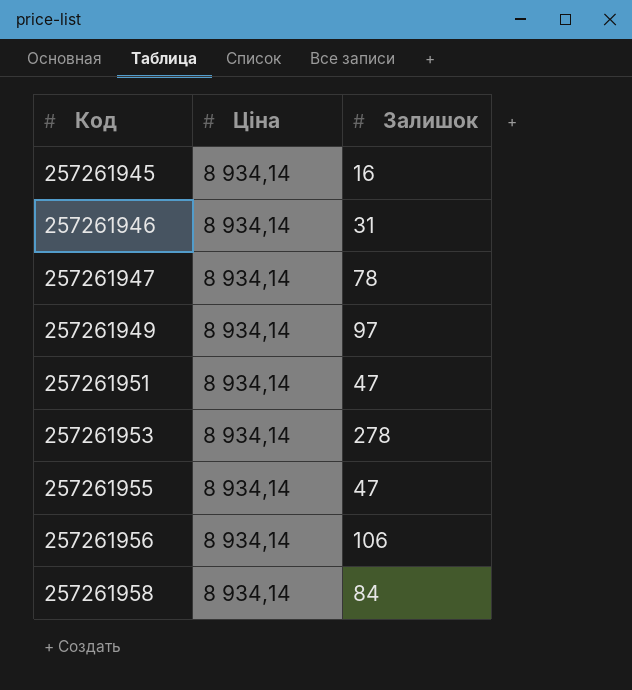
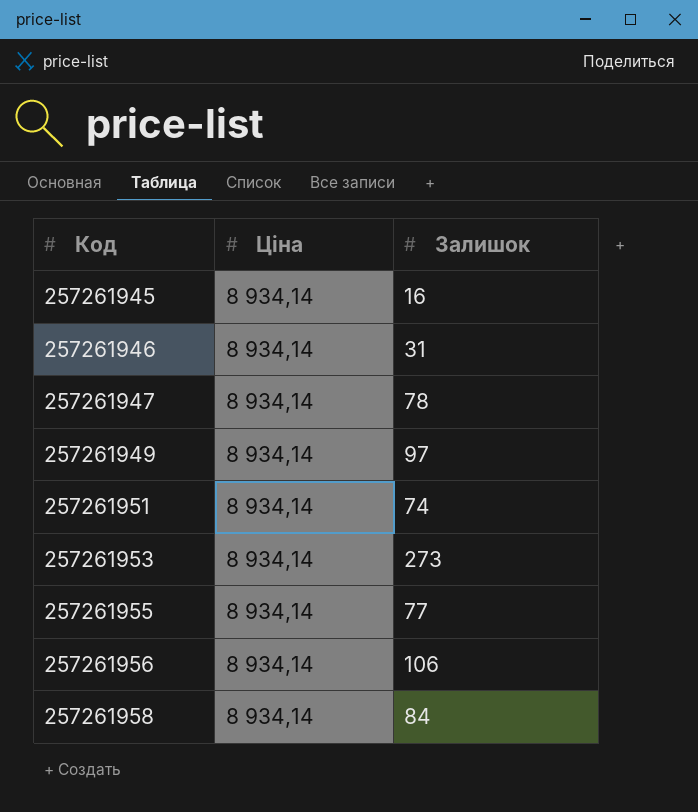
257261951 | Залишок: 47 -> 74
257261953 | Залишок: 278 -> 273
257261955 | Залишок: 47 -> 77

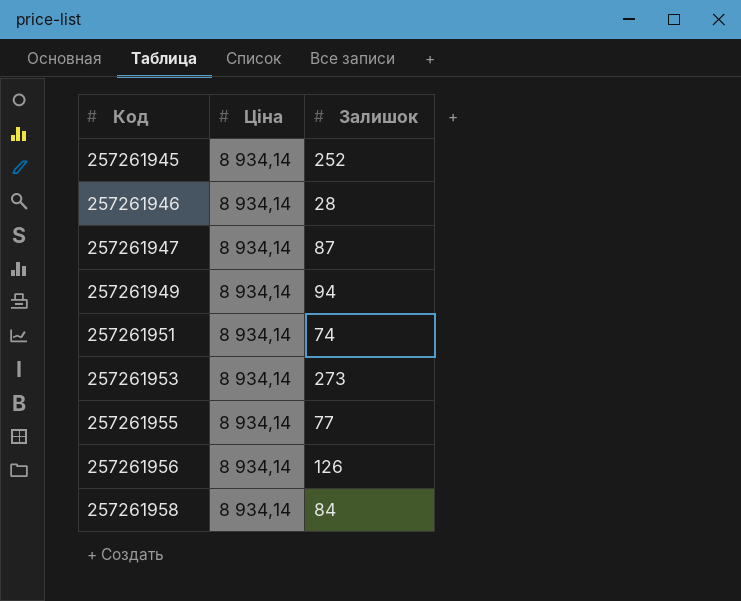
257261945 | Залишок: 16 -> 252
257261946 | Залишок: 31 -> 28
257261947 | Залишок: 78 -> 87
257261949 | Залишок: 97 -> 94
257261956 | Залишок: 106 -> 126

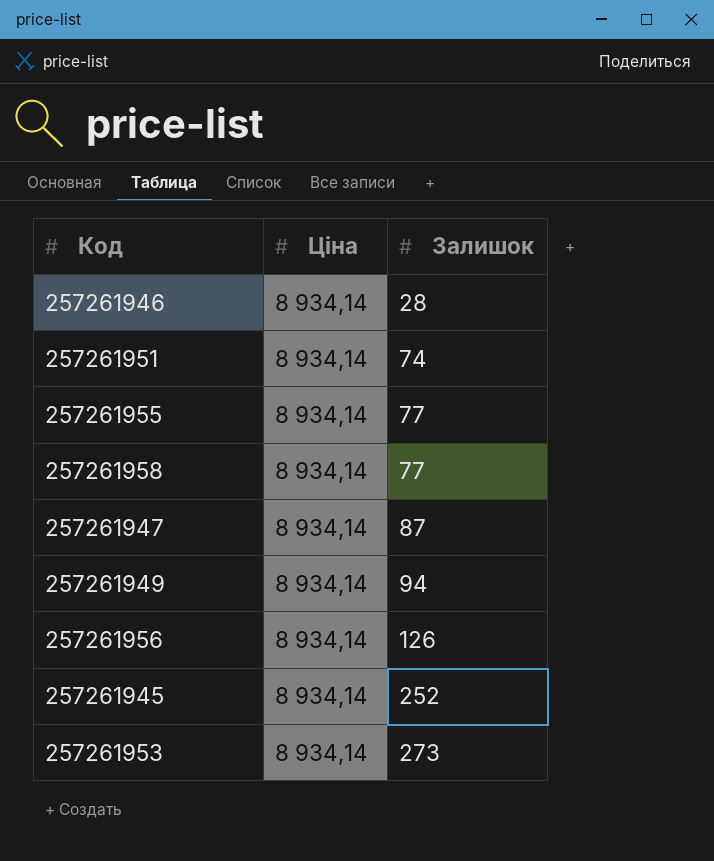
row order: Код ascending -> Залишок ascending
257261958 | Залишок: 84 -> 77

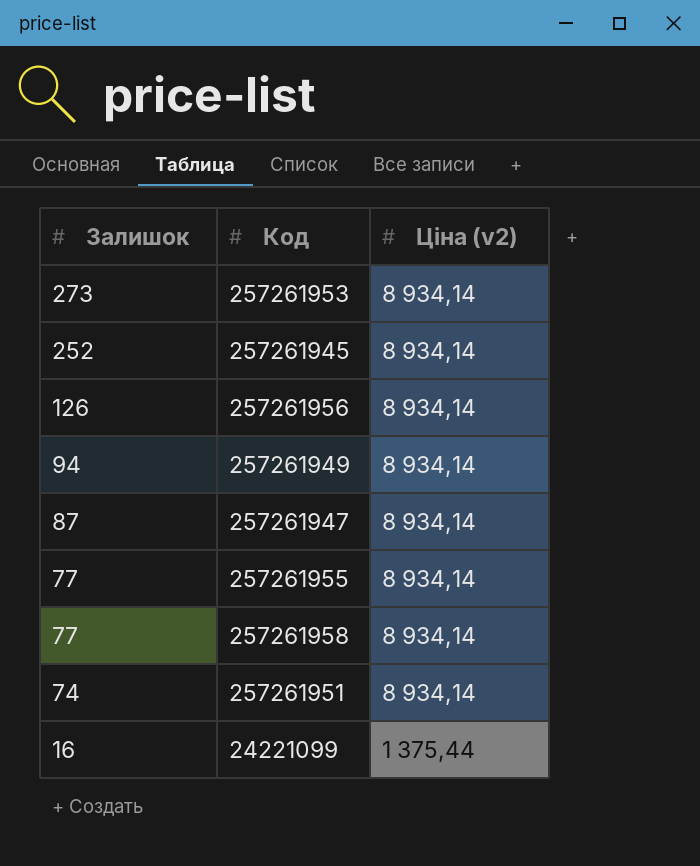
row order: Залишок ascending -> Залишок descending
column Залишок | position: 3 -> 1
column name: Ціна -> Ціна (v2)
row 257261946: 8 934,14 | 28 -> none
row 24221099: none -> 16 | 1 375,44

